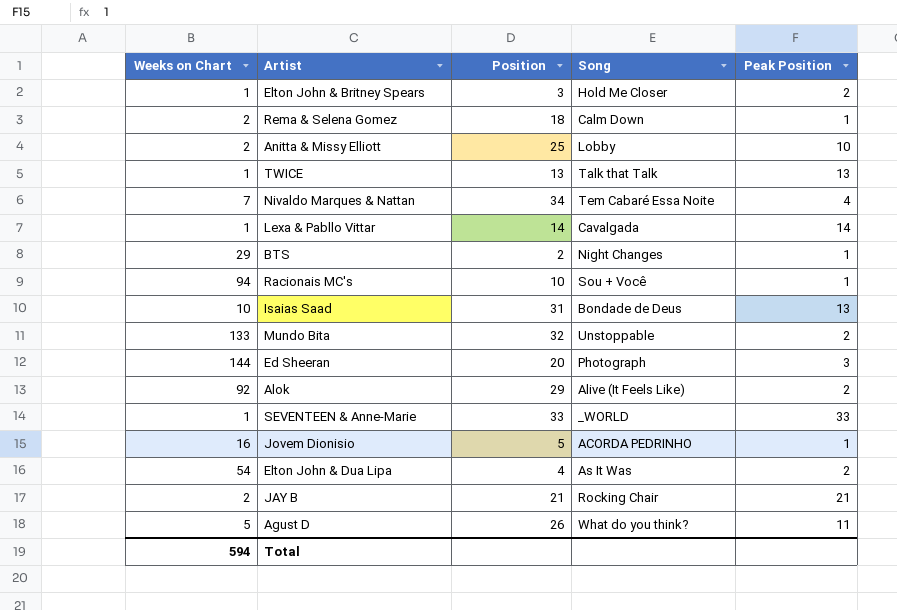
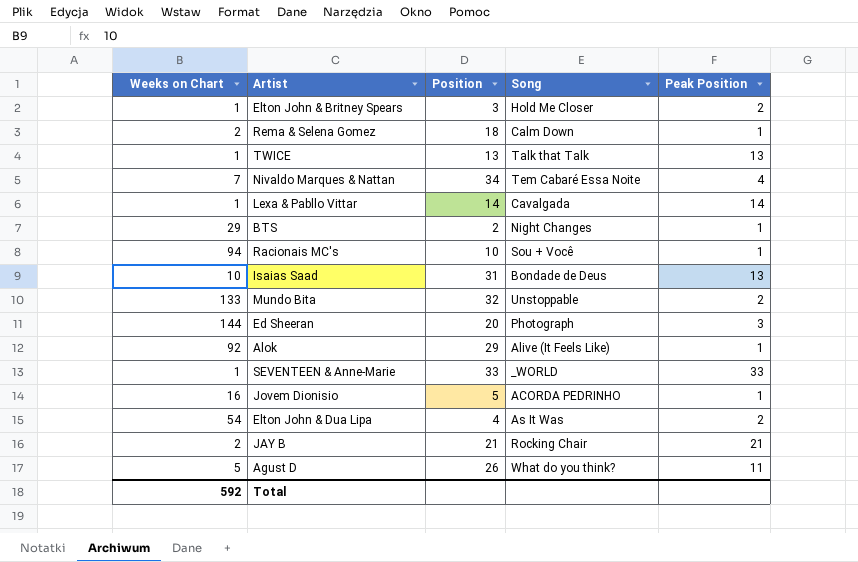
row Anitta & Missy Elliott: 2 | 25 | Lobby | 10 -> none
Alok | Peak Position: 2 -> 1
Total | Weeks on Chart: 594 -> 592

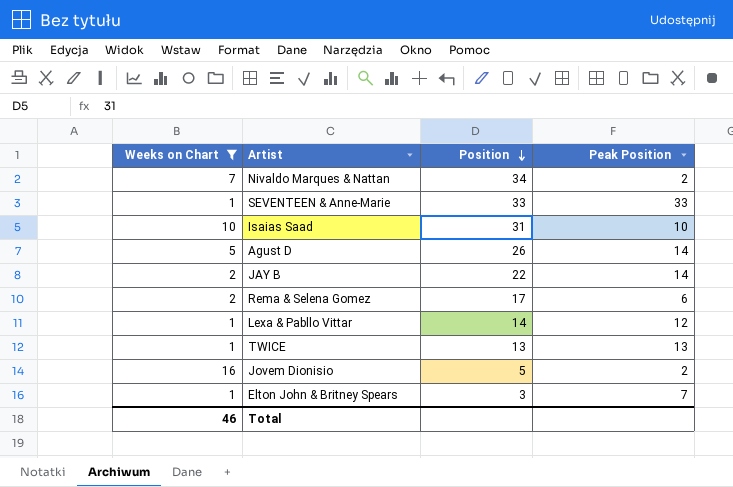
filter: none -> Weeks on Chart <= 16
row order: none -> Position descending
column Song | position: 4 -> none
Nivaldo Marques & Nattan | Peak Position: 4 -> 2
Isaias Saad | Peak Position: 13 -> 10
Agust D | Peak Position: 11 -> 14
JAY B | Position: 21 -> 22
JAY B | Peak Position: 21 -> 14
Rema & Selena Gomez | Position: 18 -> 17
Rema & Selena Gomez | Peak Position: 1 -> 6
Lexa & Pabllo Vittar | Peak Position: 14 -> 12
Jovem Dionisio | Peak Position: 1 -> 2
Elton John & Britney Spears | Peak Position: 2 -> 7
Total | Weeks on Chart: 592 -> 46

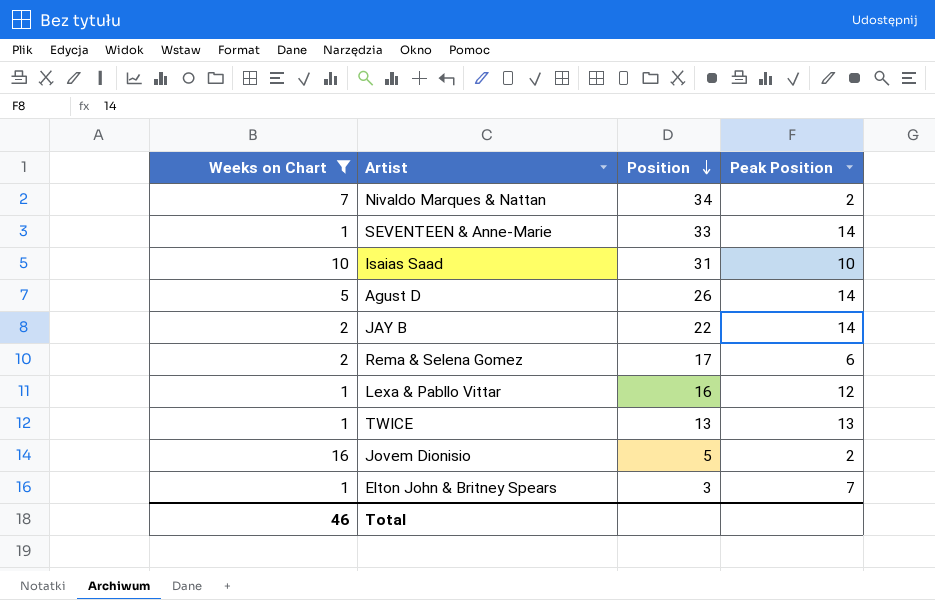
SEVENTEEN & Anne-Marie | Peak Position: 33 -> 14
Lexa & Pabllo Vittar | Position: 14 -> 16

